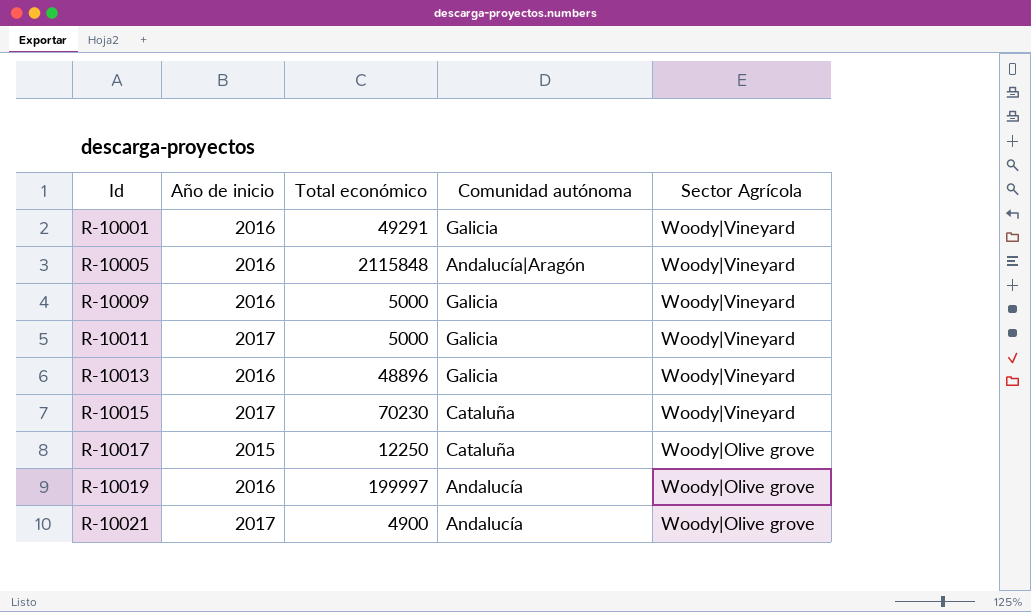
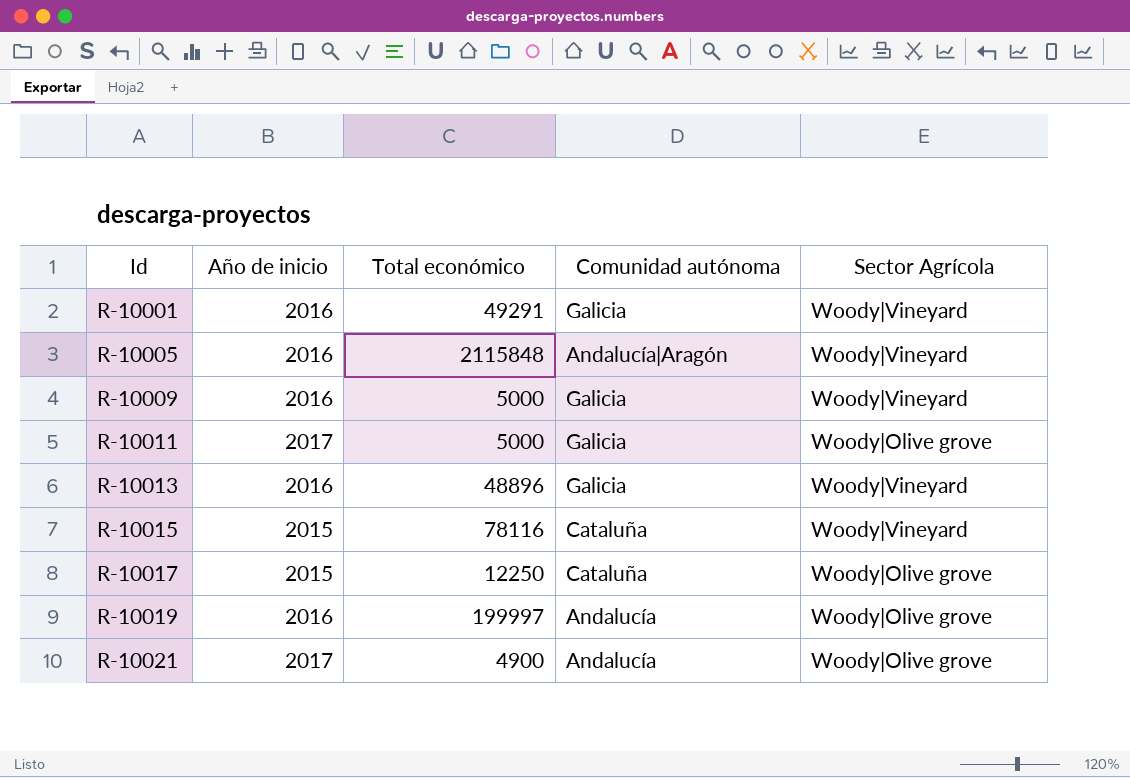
R-10011 | Sector Agrícola: Woody|Vineyard -> Woody|Olive grove
R-10015 | Año de inicio: 2017 -> 2015
R-10015 | Total económico: 70230 -> 78116

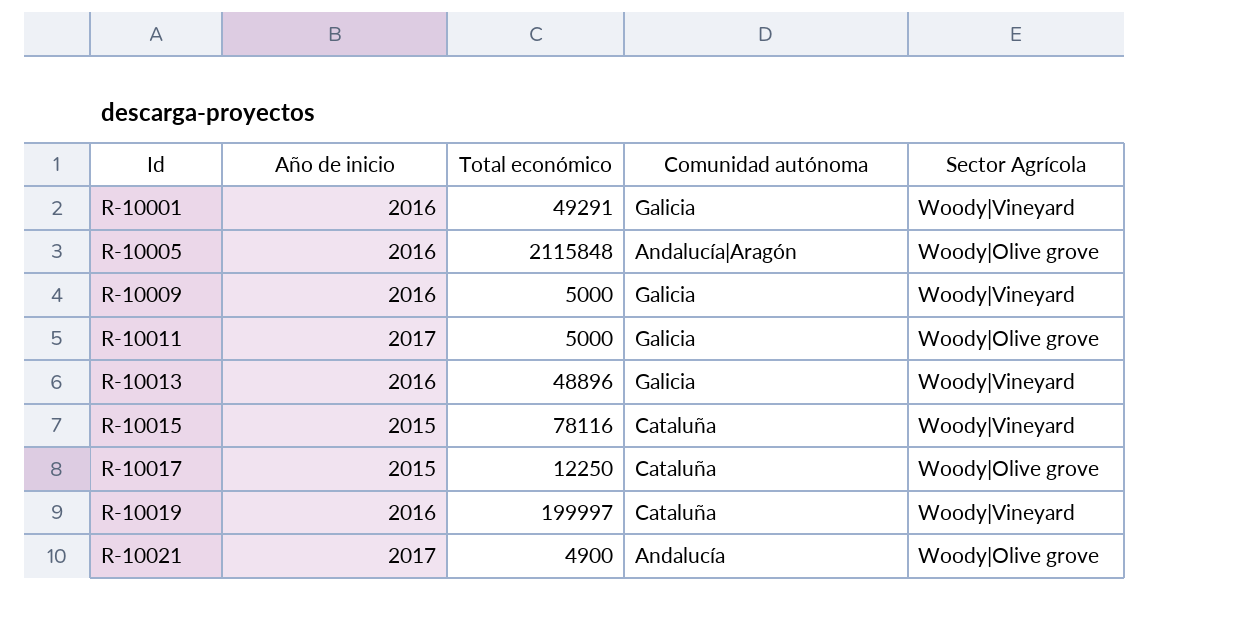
R-10005 | Sector Agrícola: Woody|Vineyard -> Woody|Olive grove
R-10019 | Comunidad autónoma: Andalucía -> Cataluña
R-10019 | Sector Agrícola: Woody|Olive grove -> Woody|Vineyard

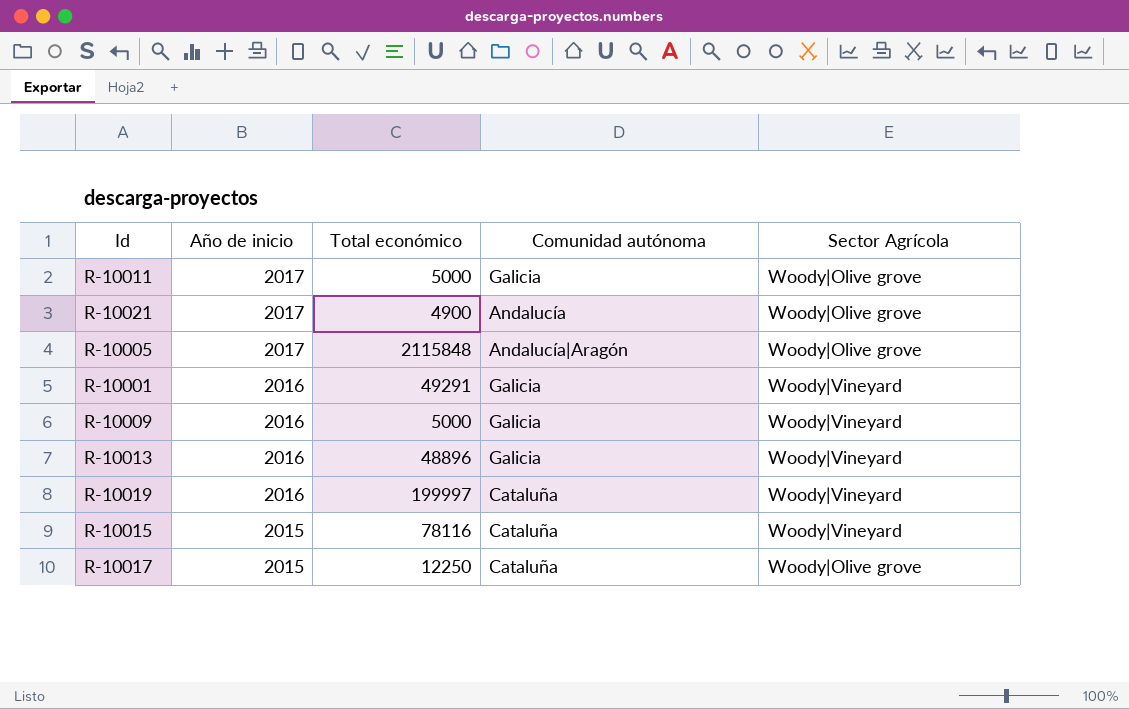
row order: Id ascending -> Año de inicio descending
R-10005 | Año de inicio: 2016 -> 2017

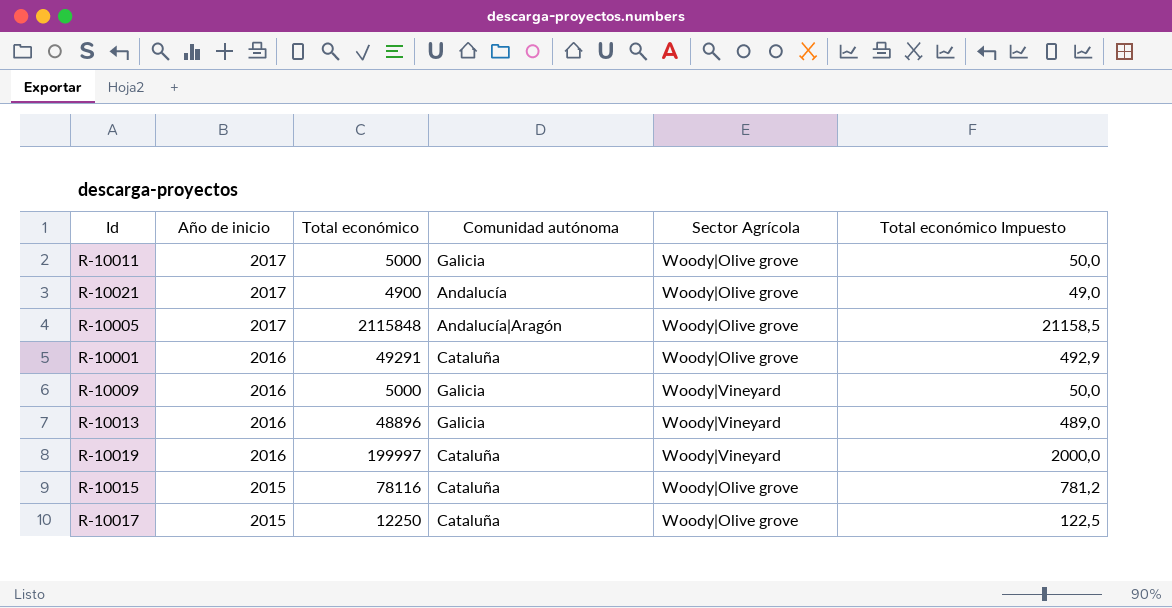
column Total económico Impuesto | formula: none -> [Total económico] * 0,01
R-10001 | Comunidad autónoma: Galicia -> Cataluña
R-10001 | Sector Agrícola: Woody|Vineyard -> Woody|Olive grove
R-10015 | Sector Agrícola: Woody|Vineyard -> Woody|Olive grove

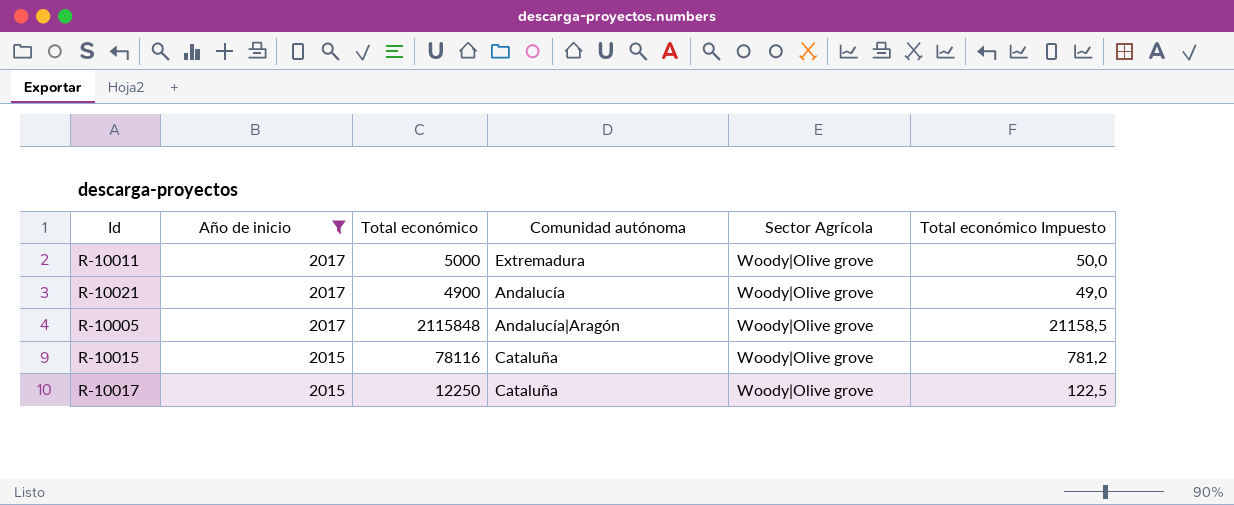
filter: none -> Año de inicio != 2016
R-10011 | Comunidad autónoma: Galicia -> Extremadura

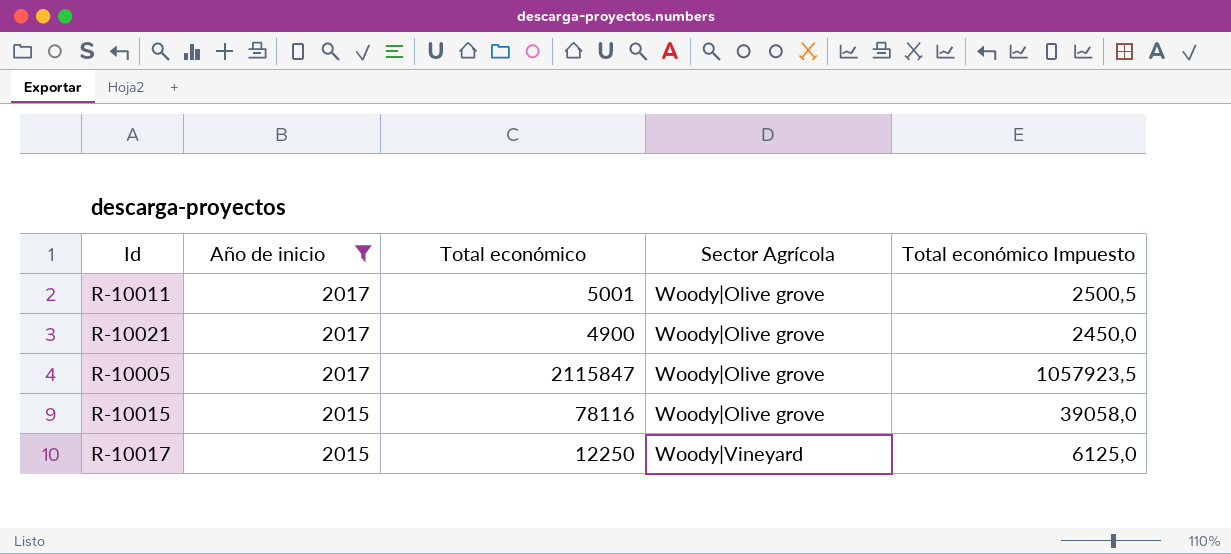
column Comunidad autónoma | position: 4 -> none
column Total económico Impuesto | formula: [Total económico] * 0,01 -> [Total económico] * 0,5
R-10011 | Total económico: 5000 -> 5001
R-10005 | Total económico: 2115848 -> 2115847
R-10017 | Sector Agrícola: Woody|Olive grove -> Woody|Vineyard

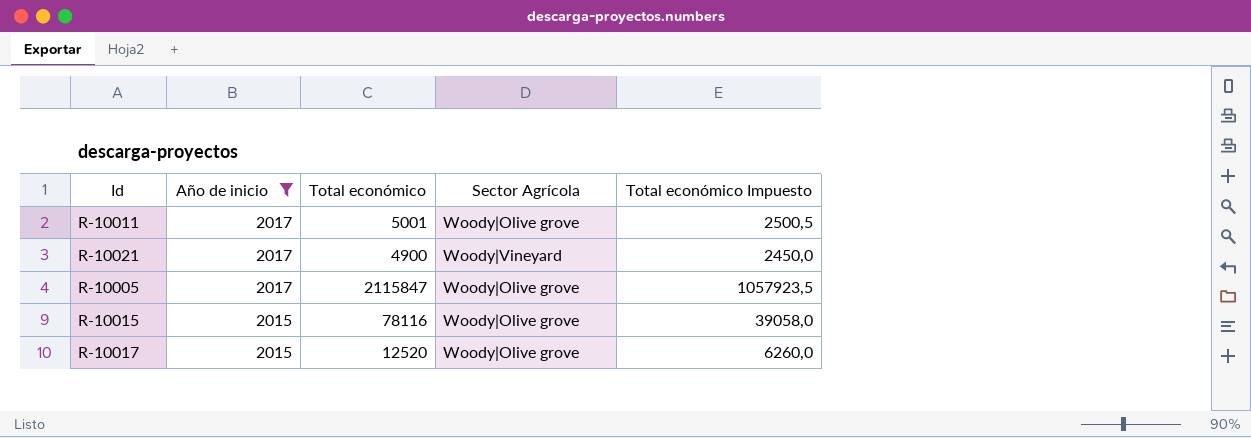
R-10021 | Sector Agrícola: Woody|Olive grove -> Woody|Vineyard
R-10017 | Total económico: 12250 -> 12520
R-10017 | Sector Agrícola: Woody|Vineyard -> Woody|Olive grove
R-10017 | Total económico Impuesto: 6125,0 -> 6260,0

